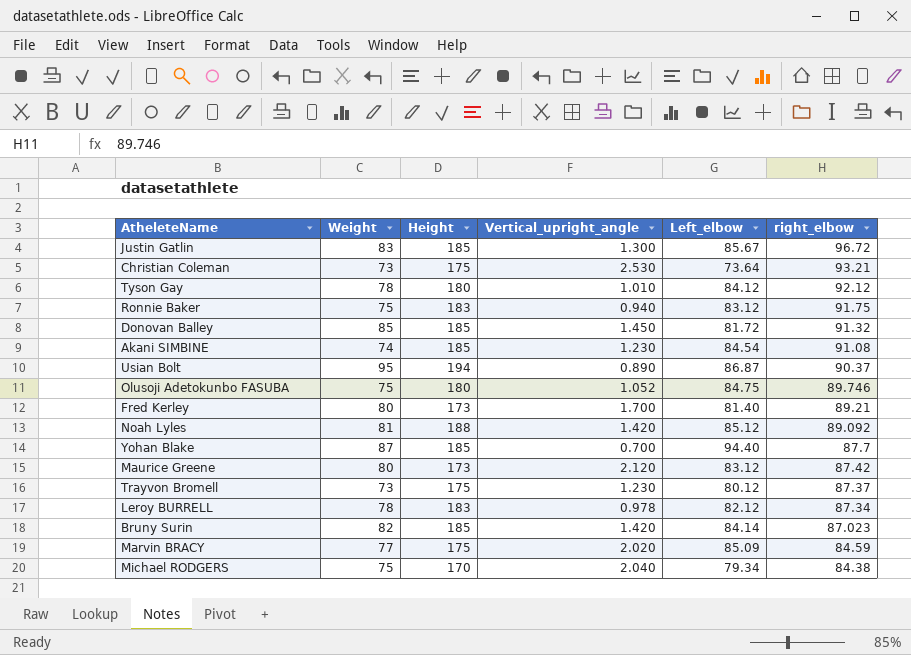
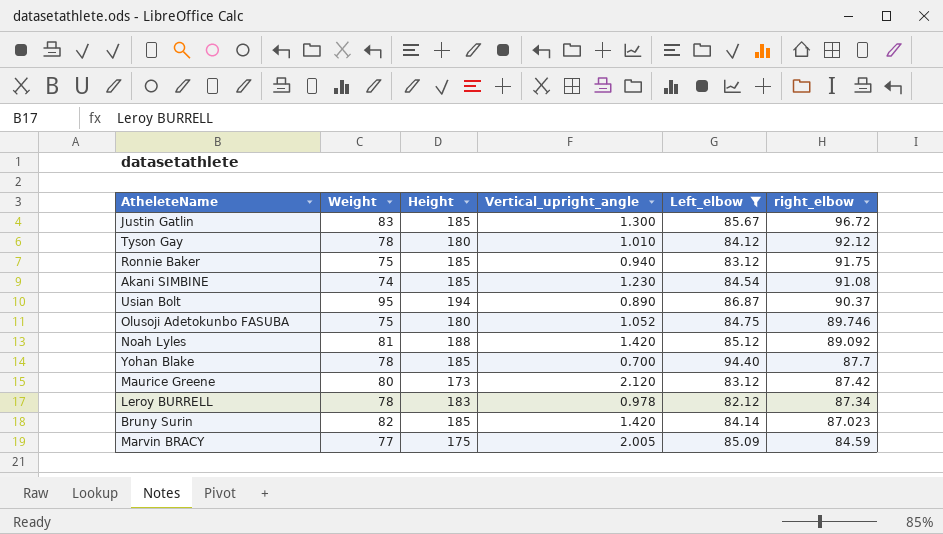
filter: none -> Left_elbow >= 82.12
Ronnie Baker | Height: 183 -> 185
Yohan Blake | Weight: 87 -> 78
Marvin BRACY | Vertical_upright_angle: 2.020 -> 2.005

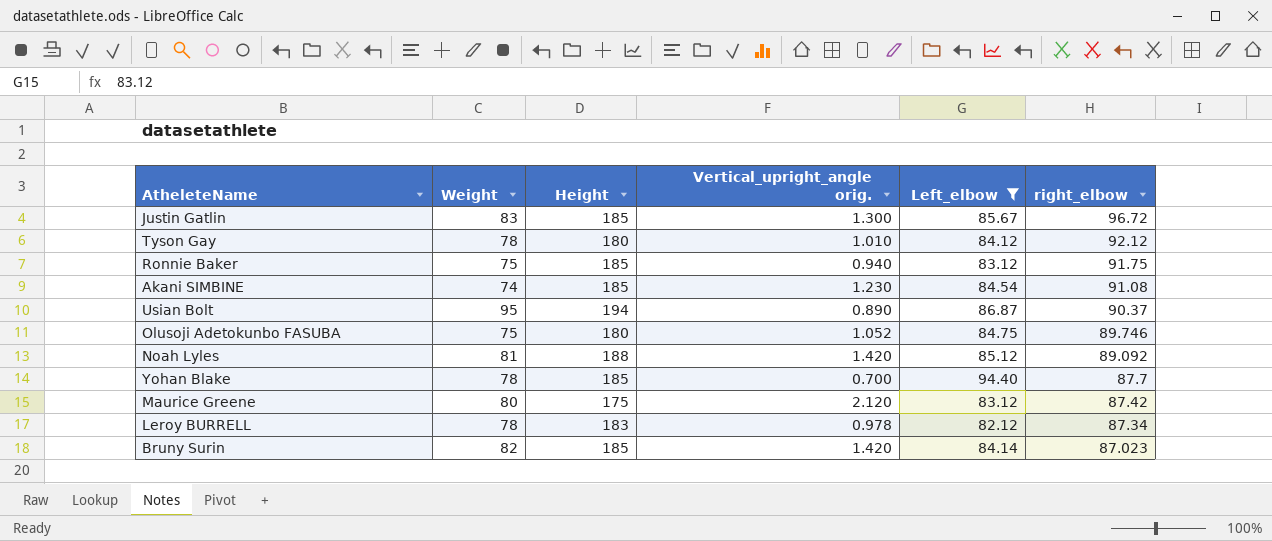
column name: Vertical_upright_angle -> Vertical_upright_angle orig.
row Marvin BRACY: 77 | 175 | 2.005 | 85.09 | 84.59 -> none
Maurice Greene | Height: 173 -> 175

